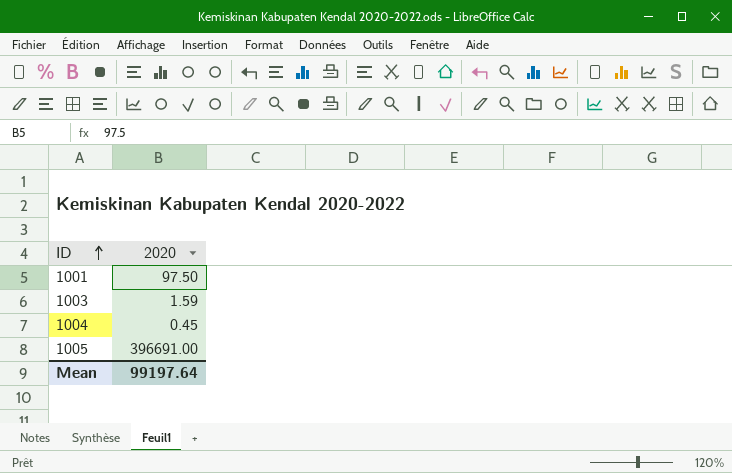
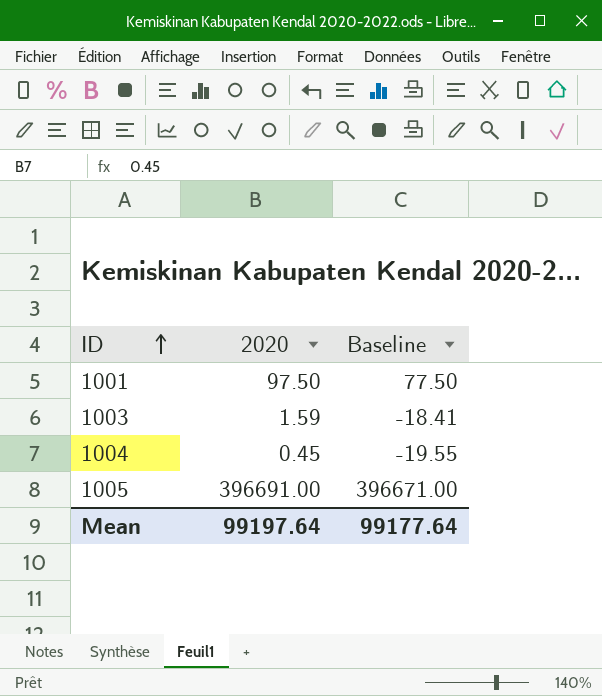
column Baseline | formula: none -> [2020] - 20

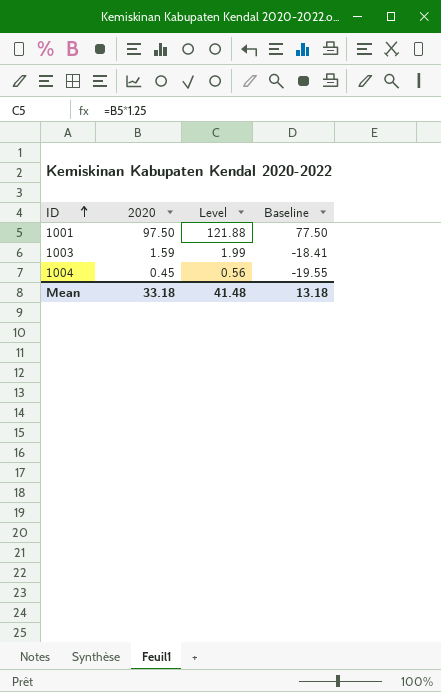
column Level | formula: none -> [2020] * 1.25
row 1005: 396691.00 | 396671.00 -> none
Mean | 2020: 99197.64 -> 33.18
Mean | Baseline: 99177.64 -> 13.18

